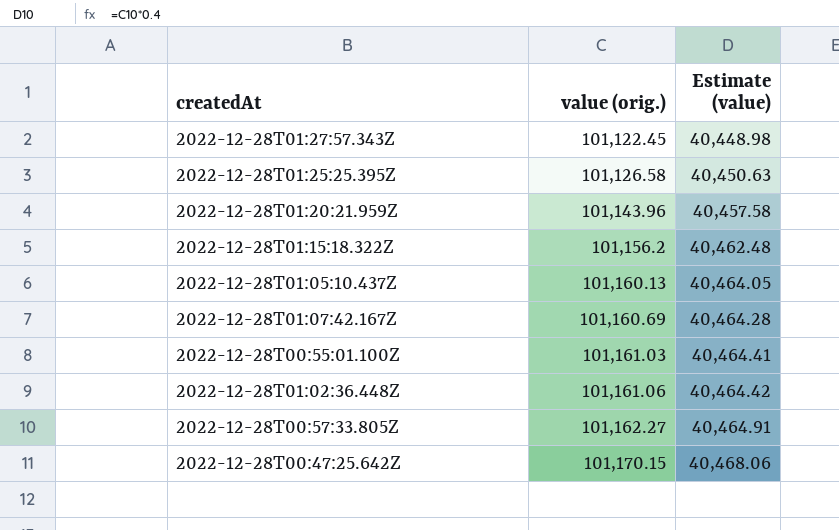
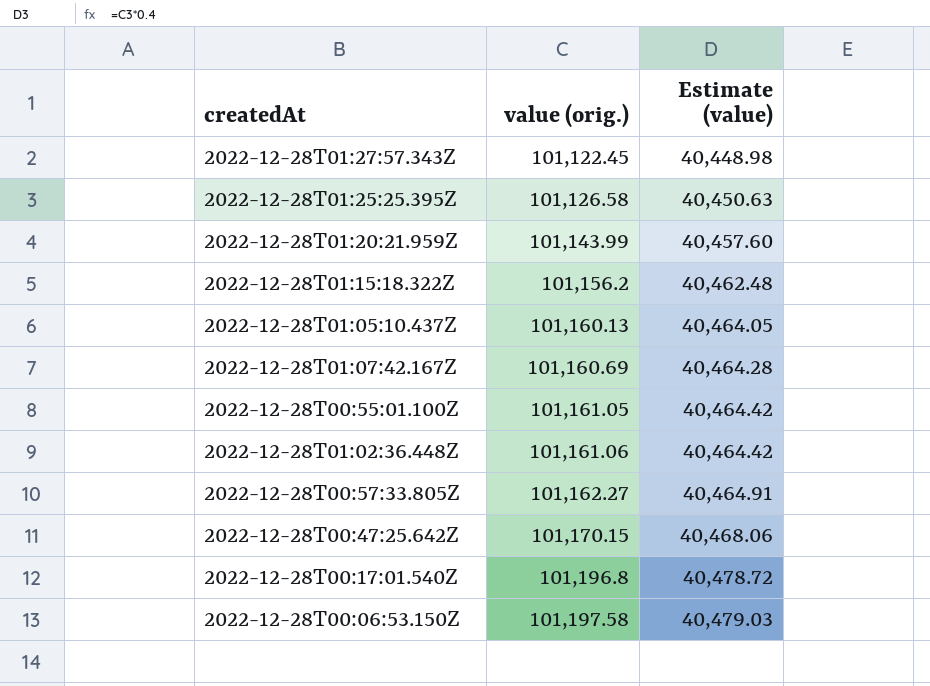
2022-12-28T01:20:21.959Z | value (orig.): 101,143.96 -> 101,143.99
2022-12-28T01:20:21.959Z | Estimate (value): 40,457.58 -> 40,457.60
2022-12-28T00:55:01.100Z | value (orig.): 101,161.03 -> 101,161.05
2022-12-28T00:55:01.100Z | Estimate (value): 40,464.41 -> 40,464.42
row 2022-12-28T00:17:01.540Z: none -> 101,196.8 | 40,478.72
row 2022-12-28T00:06:53.150Z: none -> 101,197.58 | 40,479.03

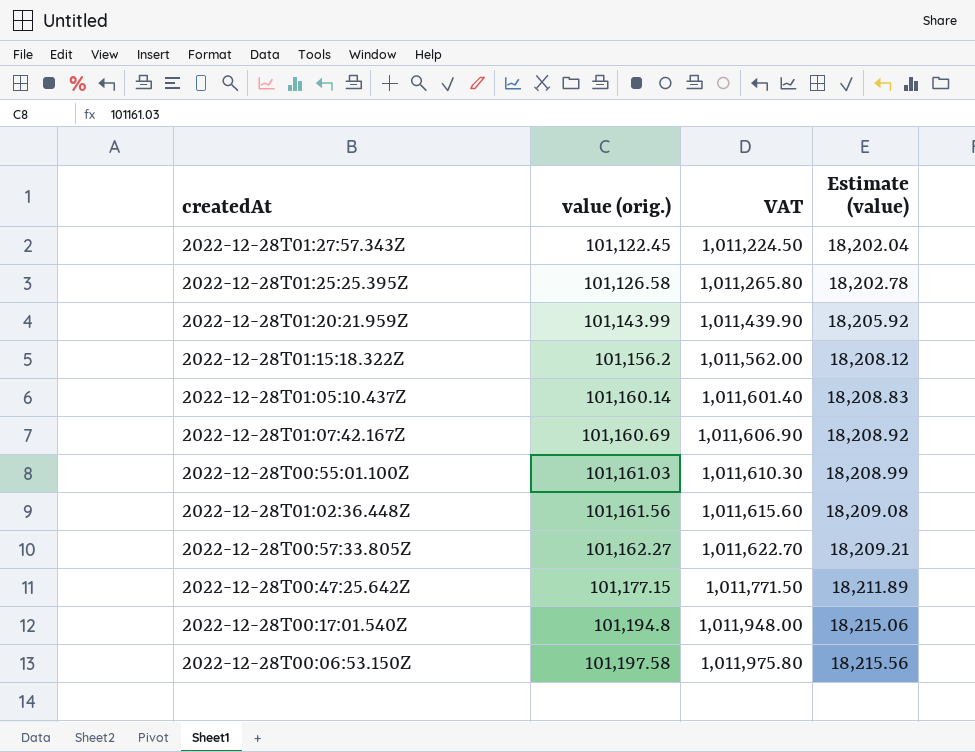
column VAT | formula: none -> [value (orig.)] * 10
column Estimate (value) | formula: [value (orig.)] * 0.4 -> [value (orig.)] * 0.18
2022-12-28T01:05:10.437Z | value (orig.): 101,160.13 -> 101,160.14
2022-12-28T00:55:01.100Z | value (orig.): 101,161.05 -> 101,161.03
2022-12-28T01:02:36.448Z | value (orig.): 101,161.06 -> 101,161.56
2022-12-28T00:47:25.642Z | value (orig.): 101,170.15 -> 101,177.15
2022-12-28T00:17:01.540Z | value (orig.): 101,196.8 -> 101,194.8

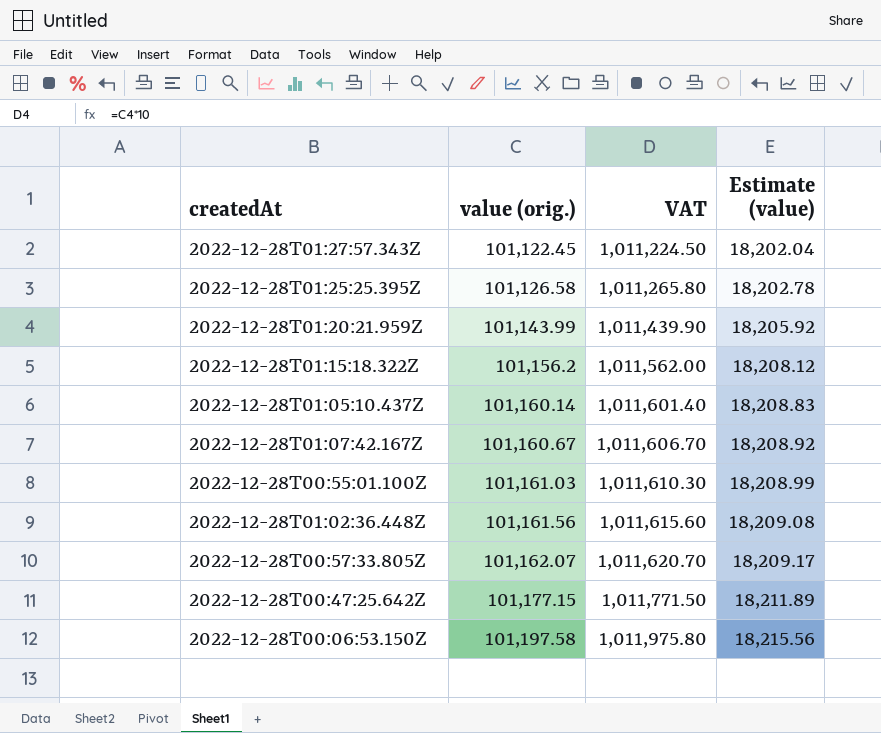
row 2022-12-28T00:17:01.540Z: 101,194.8 | 1,011,948.00 | 18,215.06 -> none
2022-12-28T01:07:42.167Z | value (orig.): 101,160.69 -> 101,160.67
2022-12-28T01:07:42.167Z | VAT: 1,011,606.90 -> 1,011,606.70
2022-12-28T00:57:33.805Z | value (orig.): 101,162.27 -> 101,162.07
2022-12-28T00:57:33.805Z | VAT: 1,011,622.70 -> 1,011,620.70
2022-12-28T00:57:33.805Z | Estimate (value): 18,209.21 -> 18,209.17

